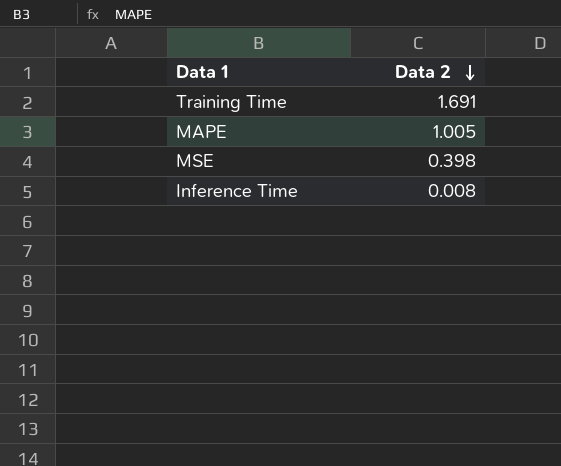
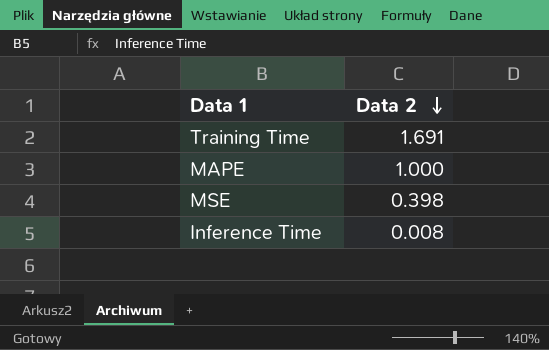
MAPE | Data 2: 1.005 -> 1.000

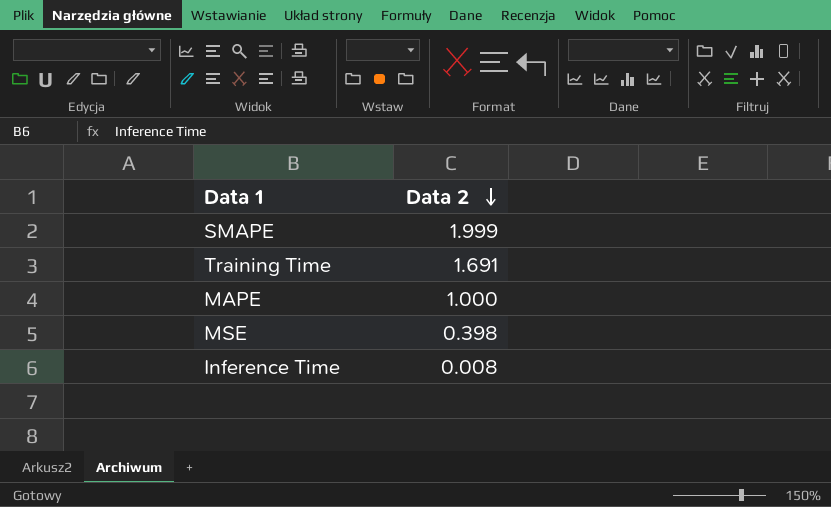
row SMAPE: none -> 1.999

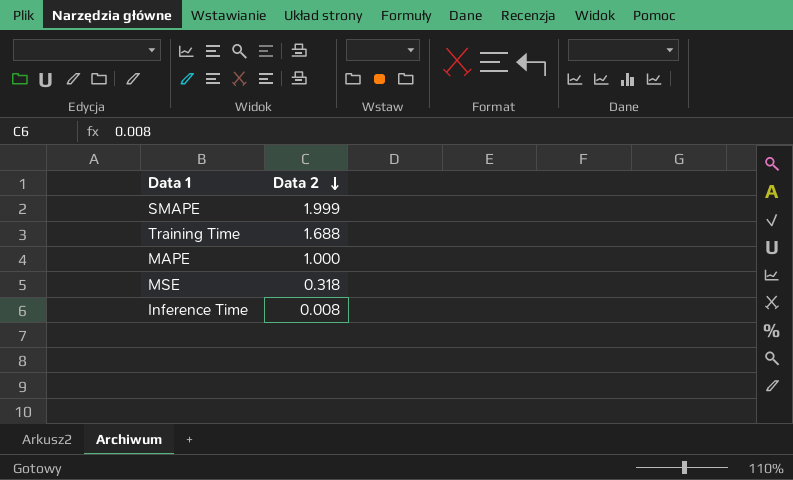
Training Time | Data 2: 1.691 -> 1.688
MSE | Data 2: 0.398 -> 0.318

